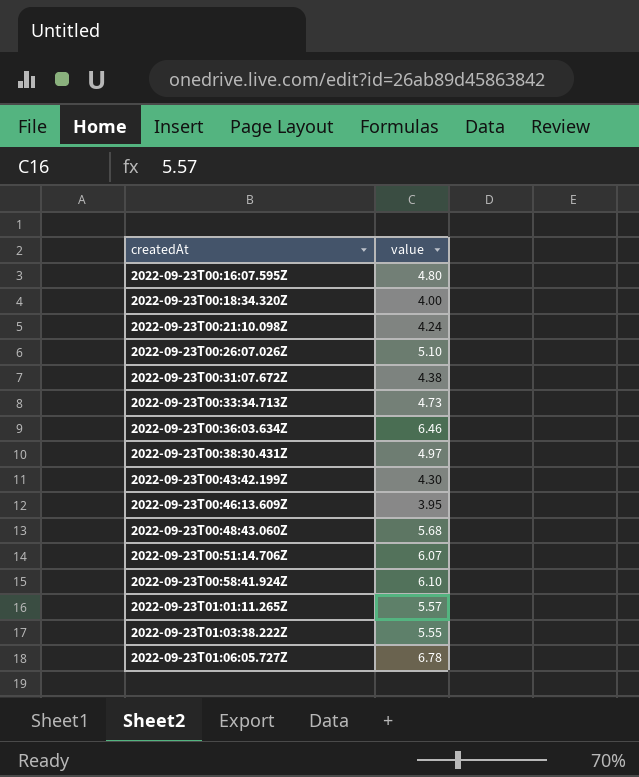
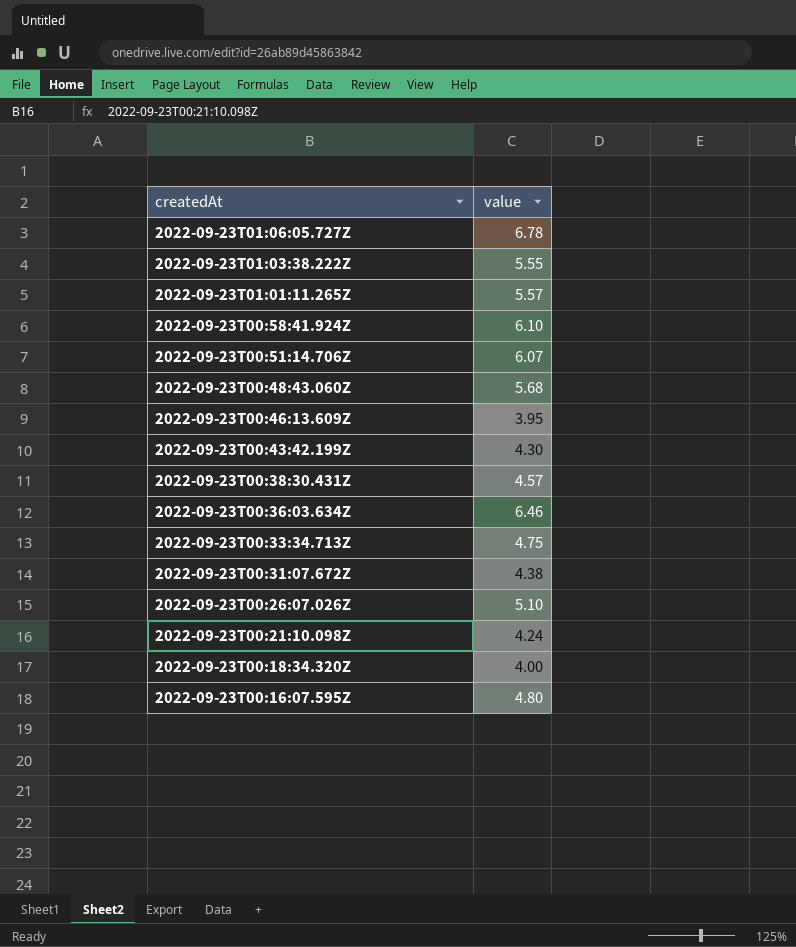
row order: createdAt ascending -> createdAt descending
2022-09-23T00:38:30.431Z | value: 4.97 -> 4.57
2022-09-23T00:33:34.713Z | value: 4.73 -> 4.75

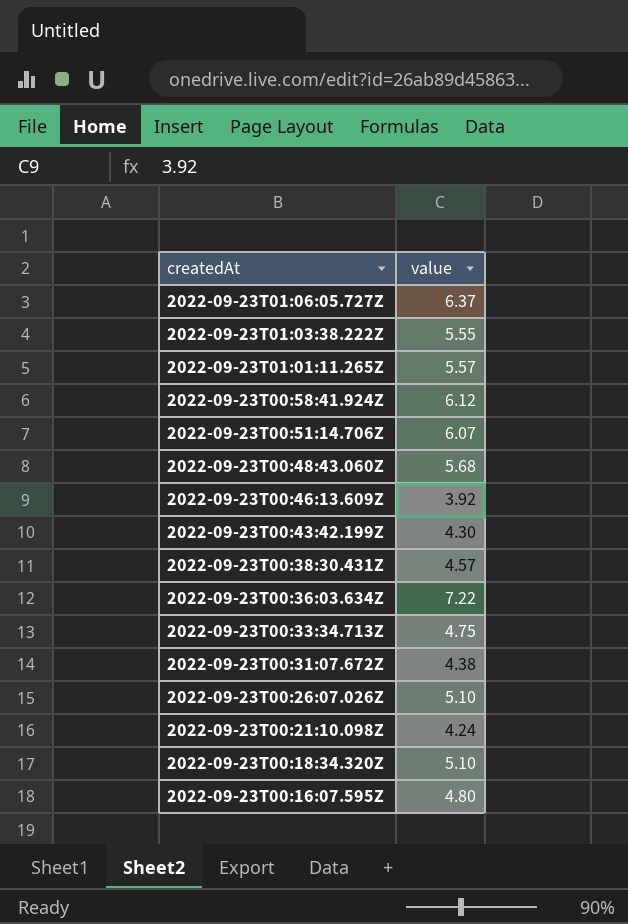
2022-09-23T01:06:05.727Z | value: 6.78 -> 6.37
2022-09-23T00:58:41.924Z | value: 6.10 -> 6.12
2022-09-23T00:46:13.609Z | value: 3.95 -> 3.92
2022-09-23T00:36:03.634Z | value: 6.46 -> 7.22
2022-09-23T00:18:34.320Z | value: 4.00 -> 5.10

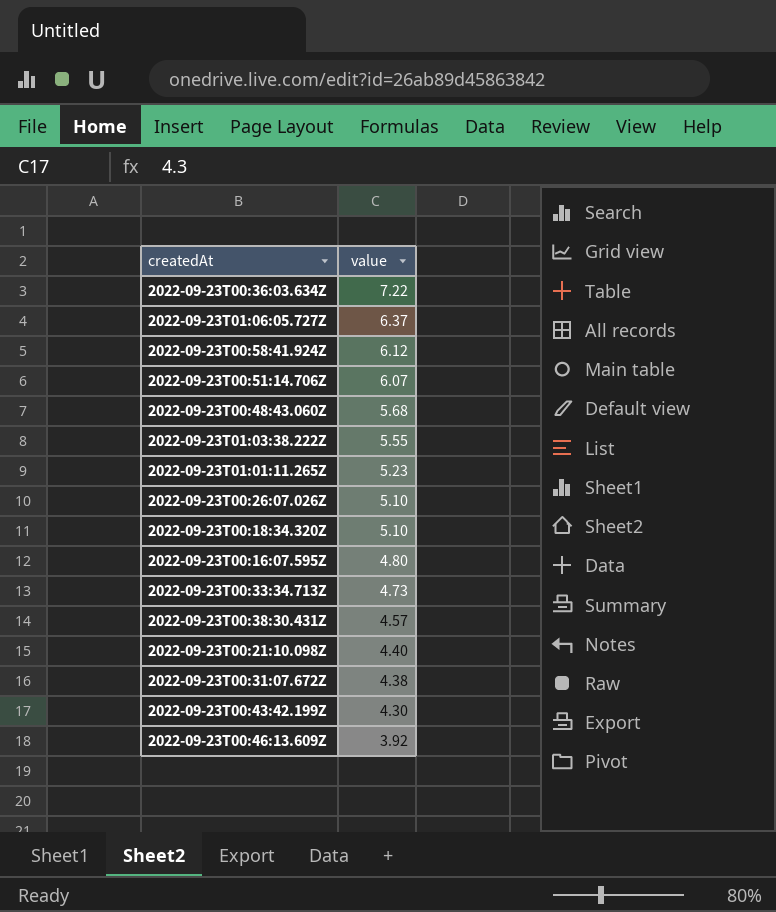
row order: createdAt descending -> value descending
2022-09-23T01:01:11.265Z | value: 5.57 -> 5.23
2022-09-23T00:33:34.713Z | value: 4.75 -> 4.73
2022-09-23T00:21:10.098Z | value: 4.24 -> 4.40

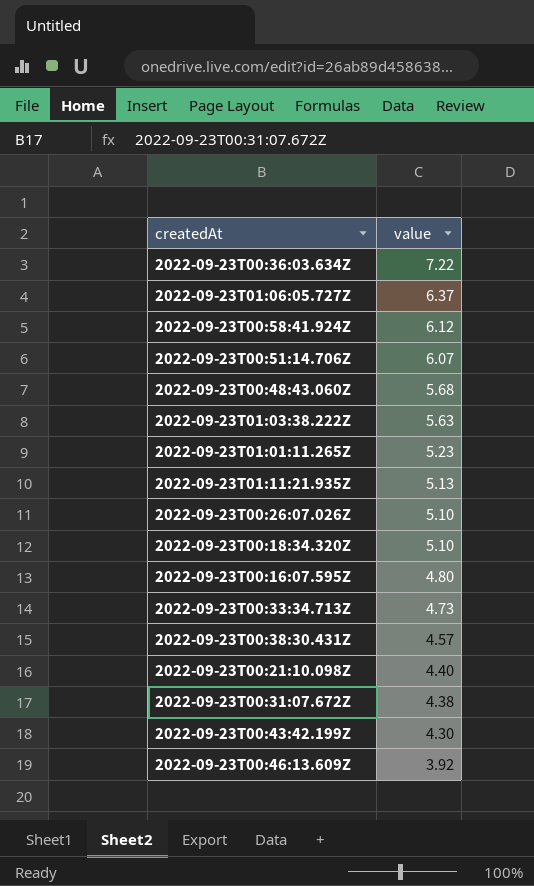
2022-09-23T01:03:38.222Z | value: 5.55 -> 5.63
row 2022-09-23T01:11:21.935Z: none -> 5.13

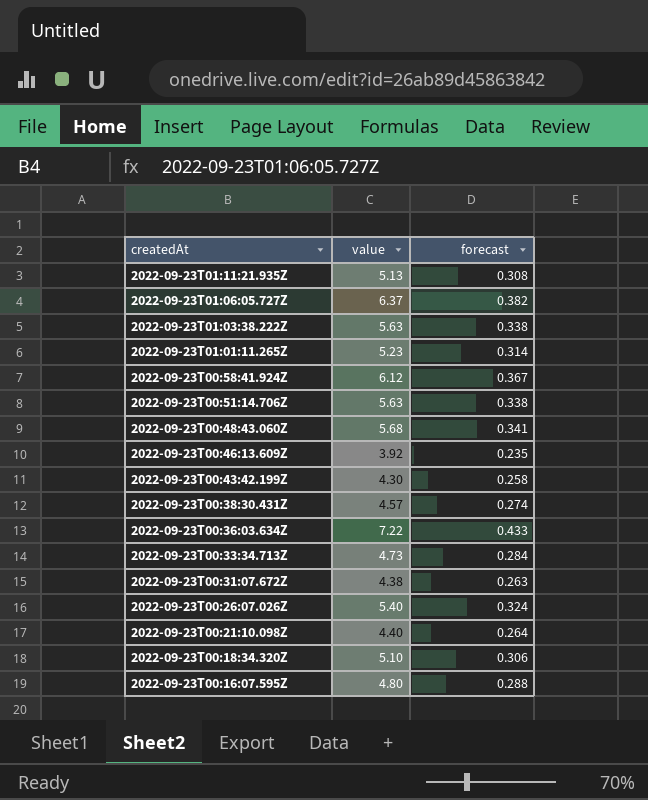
row order: value descending -> createdAt descending
column forecast | formula: none -> [value] * 0.06
2022-09-23T00:51:14.706Z | value: 6.07 -> 5.63
2022-09-23T00:26:07.026Z | value: 5.10 -> 5.40

